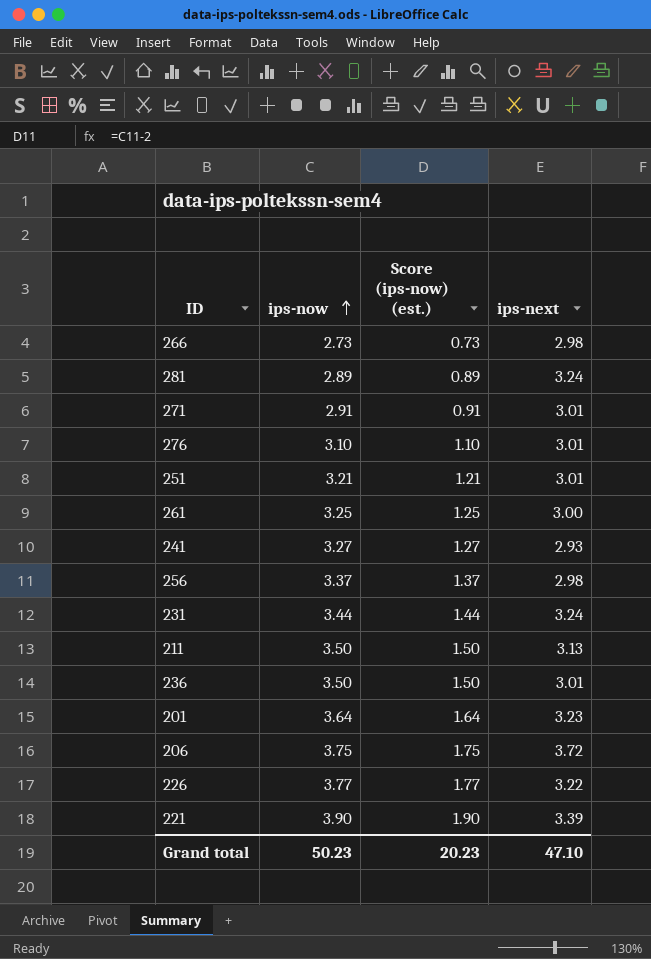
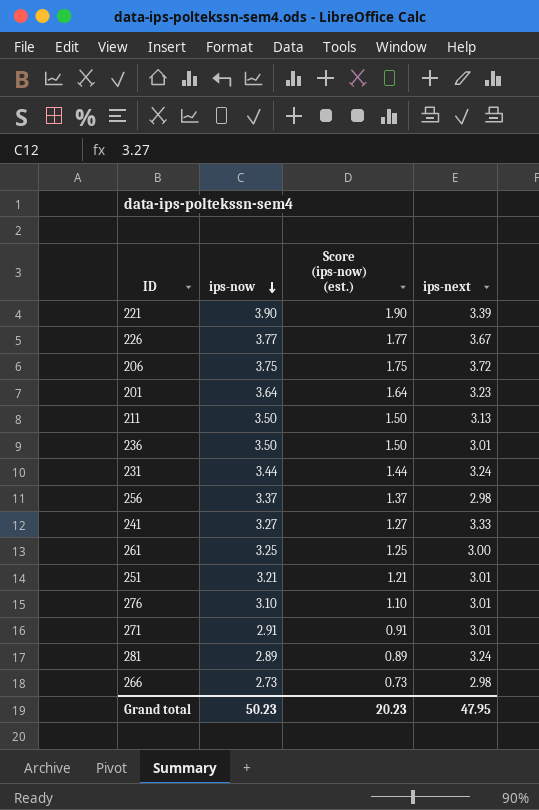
row order: ips-now ascending -> ips-now descending
226 | ips-next: 3.22 -> 3.67
241 | ips-next: 2.93 -> 3.33
Grand total | ips-next: 47.10 -> 47.95

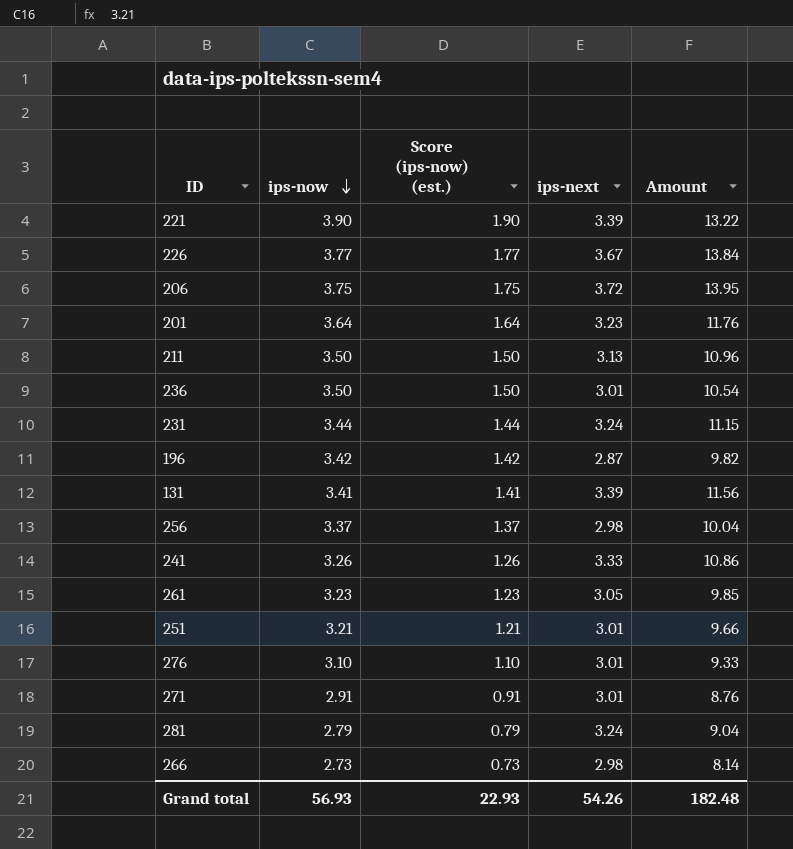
column Amount | formula: none -> [ips-now] * [ips-next]
row 196: none -> 3.42 | 1.42 | 2.87 | 9.82
row 131: none -> 3.41 | 1.41 | 3.39 | 11.56
241 | ips-now: 3.27 -> 3.26
241 | Score (ips-now) (est.): 1.27 -> 1.26
261 | ips-now: 3.25 -> 3.23
261 | Score (ips-now) (est.): 1.25 -> 1.23
261 | ips-next: 3.00 -> 3.05
281 | ips-now: 2.89 -> 2.79
281 | Score (ips-now) (est.): 0.89 -> 0.79
Grand total | ips-now: 50.23 -> 56.93
Grand total | Score (ips-now) (est.): 20.23 -> 22.93
Grand total | ips-next: 47.95 -> 54.26

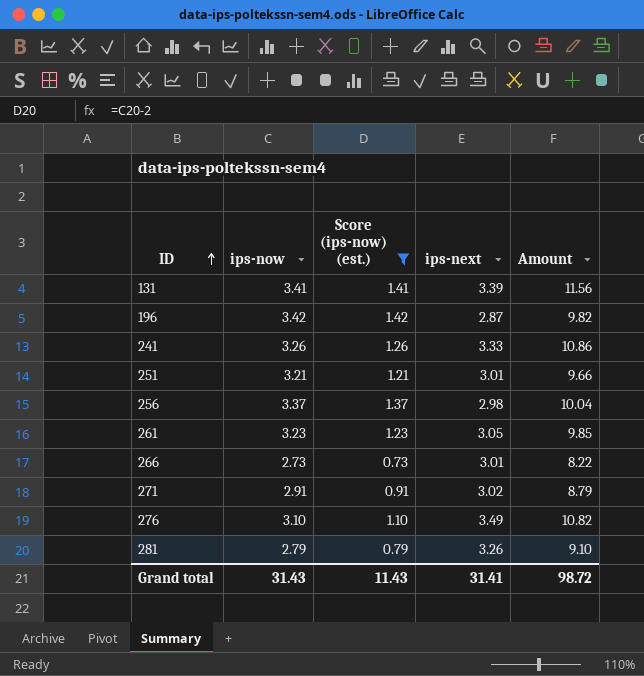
filter: none -> Score (ips-now) (est.) <= 1.42
row order: ips-now descending -> ID ascending
266 | ips-next: 2.98 -> 3.01
266 | Amount: 8.14 -> 8.22
271 | ips-next: 3.01 -> 3.02
271 | Amount: 8.76 -> 8.79
276 | ips-next: 3.01 -> 3.49
276 | Amount: 9.33 -> 10.82
281 | ips-next: 3.24 -> 3.26
281 | Amount: 9.04 -> 9.10
Grand total | ips-now: 56.93 -> 31.43
Grand total | Score (ips-now) (est.): 22.93 -> 11.43
Grand total | ips-next: 54.26 -> 31.41
Grand total | Amount: 182.48 -> 98.72

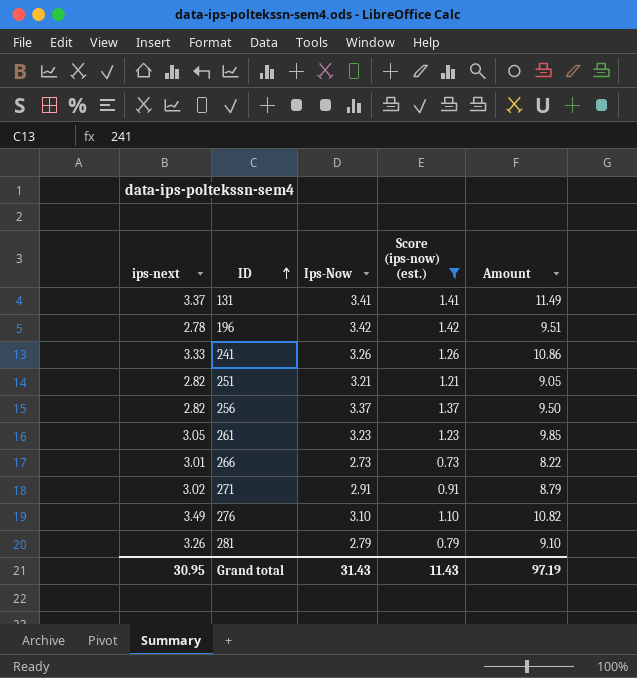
column ips-next | position: 4 -> 1
column name: ips-now -> Ips-Now
131 | ips-next: 3.39 -> 3.37
131 | Amount: 11.56 -> 11.49
196 | ips-next: 2.87 -> 2.78
196 | Amount: 9.82 -> 9.51
251 | ips-next: 3.01 -> 2.82
251 | Amount: 9.66 -> 9.05
256 | ips-next: 2.98 -> 2.82
256 | Amount: 10.04 -> 9.50
Grand total | ips-next: 31.41 -> 30.95
Grand total | Amount: 98.72 -> 97.19

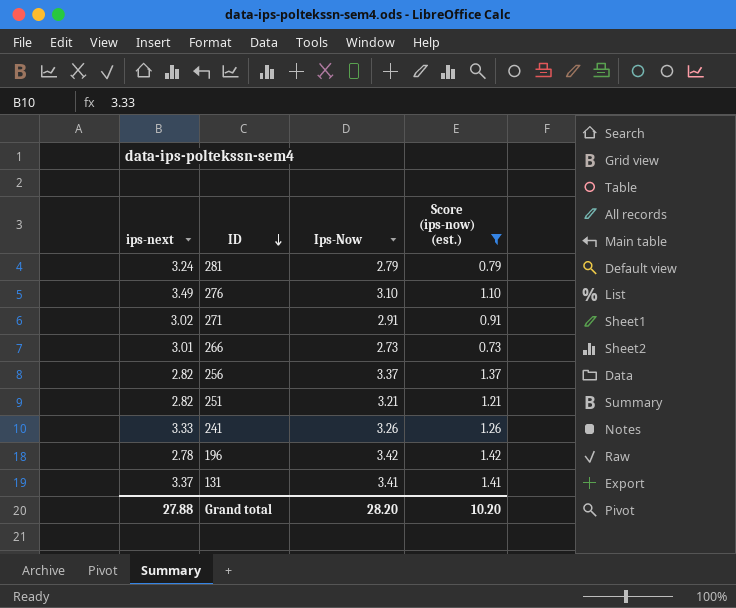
row order: ID ascending -> ID descending
column Amount | formula: [ips-next] * [Ips-Now] -> none
row 261: 3.05 | 3.23 | 1.23 | 9.85 -> none
281 | ips-next: 3.26 -> 3.24
Grand total | ips-next: 30.95 -> 27.88
Grand total | Ips-Now: 31.43 -> 28.20
Grand total | Score (ips-now) (est.): 11.43 -> 10.20

